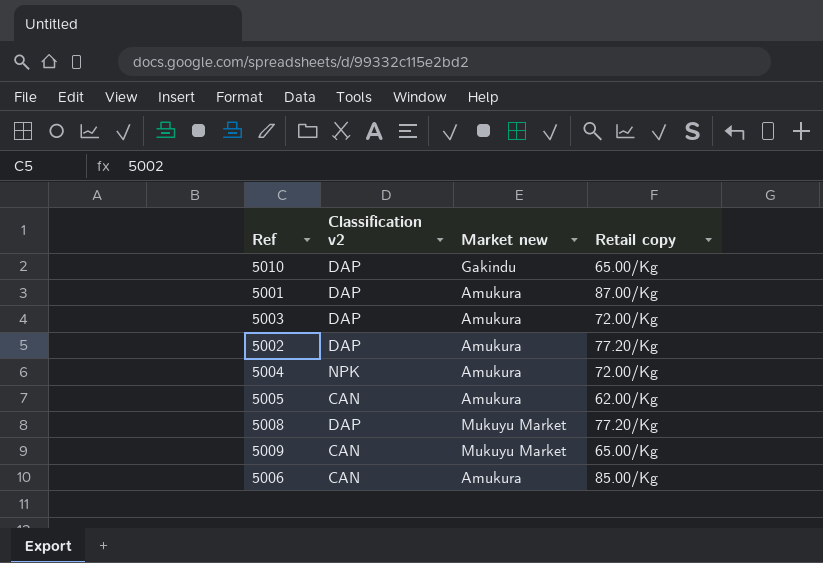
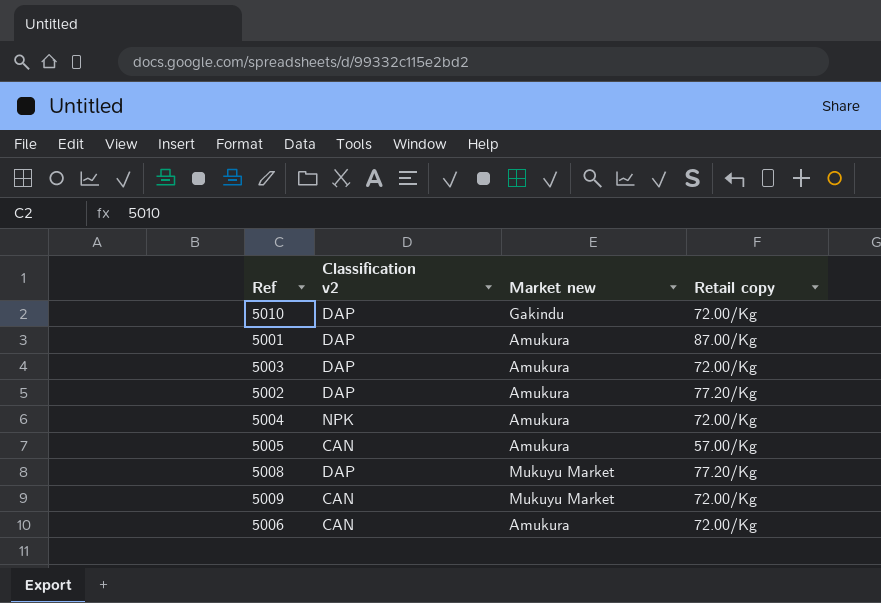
5010 | Retail copy: 65.00/Kg -> 72.00/Kg
5005 | Retail copy: 62.00/Kg -> 57.00/Kg
5009 | Retail copy: 65.00/Kg -> 72.00/Kg
5006 | Retail copy: 85.00/Kg -> 72.00/Kg

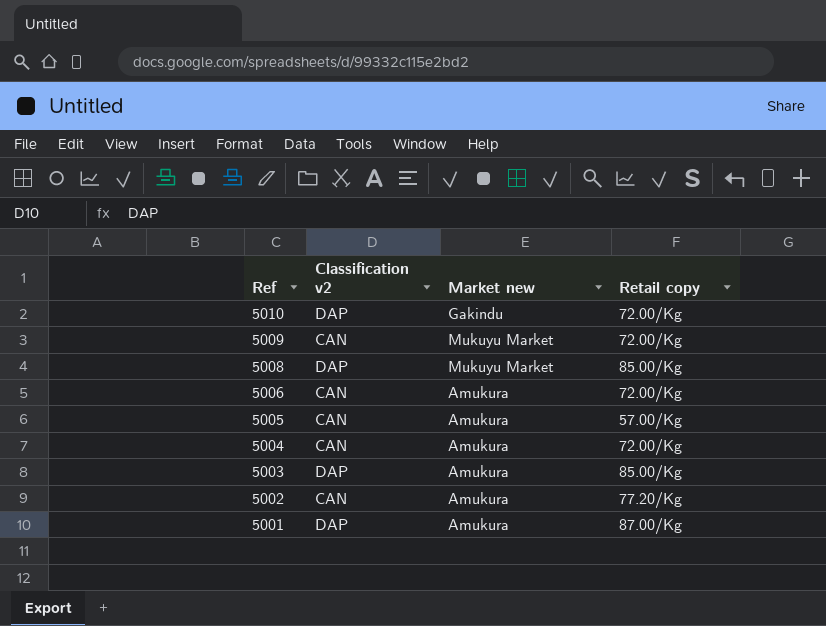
row order: none -> Ref descending
5008 | Retail copy: 77.20/Kg -> 85.00/Kg
5004 | Classification v2: NPK -> CAN
5003 | Retail copy: 72.00/Kg -> 85.00/Kg
5002 | Classification v2: DAP -> CAN

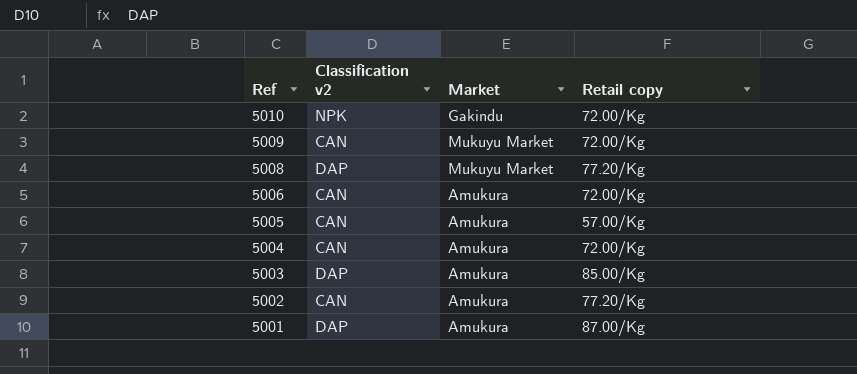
column name: Market new -> Market
5010 | Classification v2: DAP -> NPK
5008 | Retail copy: 85.00/Kg -> 77.20/Kg

